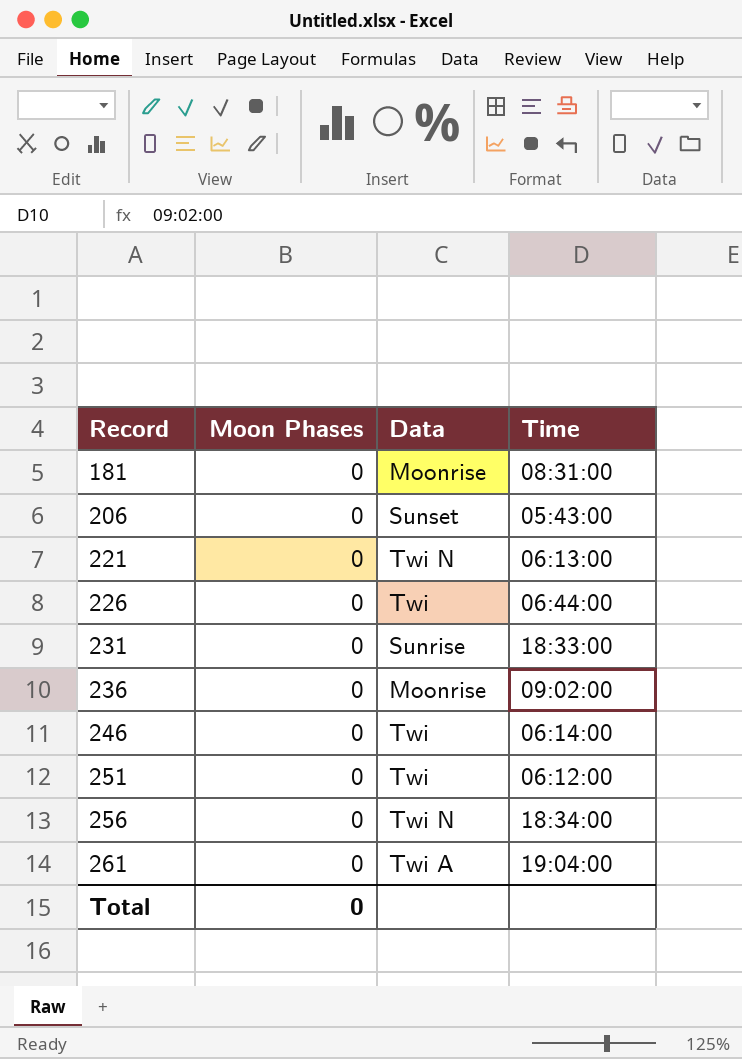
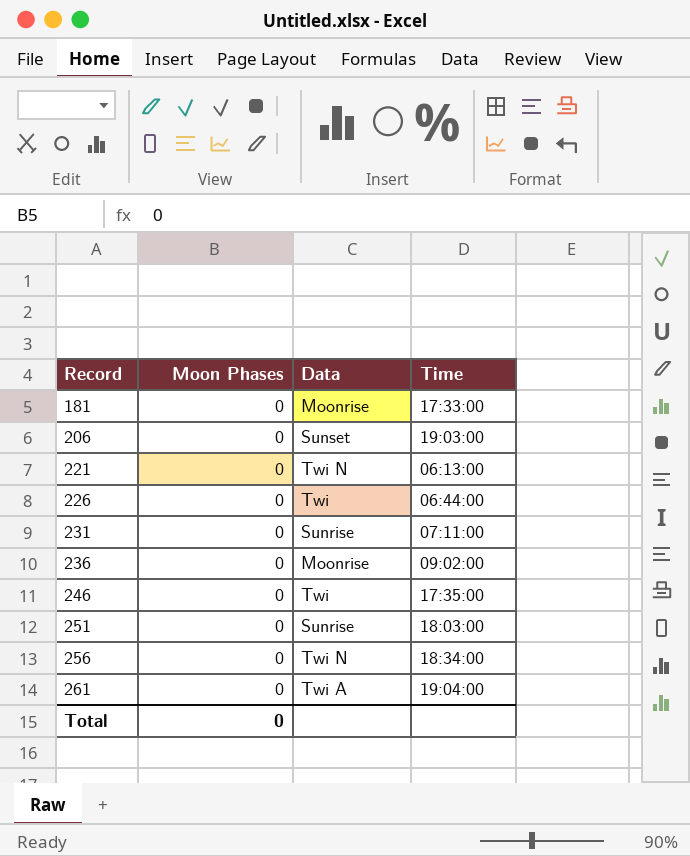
181 | Time: 08:31:00 -> 17:33:00
206 | Time: 05:43:00 -> 19:03:00
231 | Time: 18:33:00 -> 07:11:00
246 | Time: 06:14:00 -> 17:35:00
251 | Data: Twi -> Sunrise
251 | Time: 06:12:00 -> 18:03:00

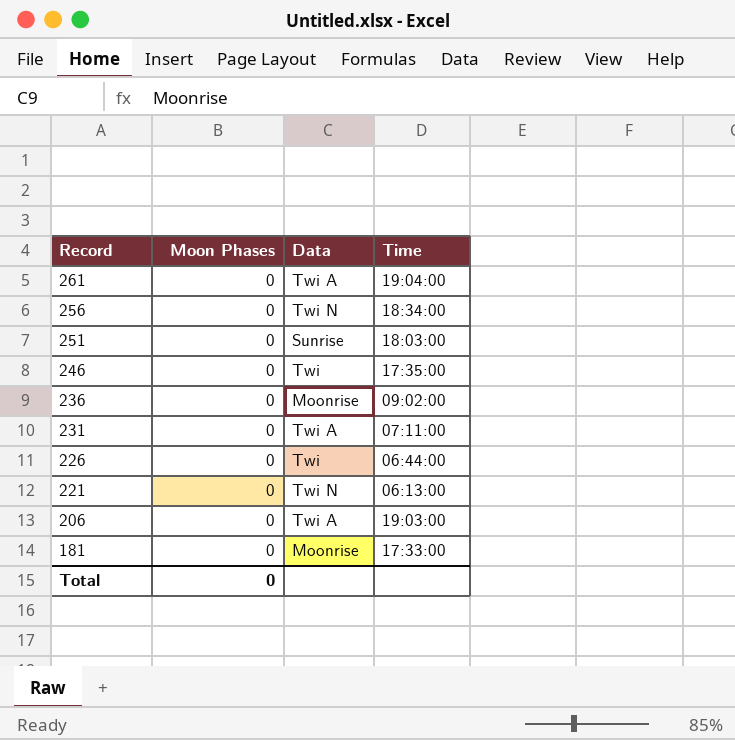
row order: Record ascending -> Record descending
231 | Data: Sunrise -> Twi A
206 | Data: Sunset -> Twi A

